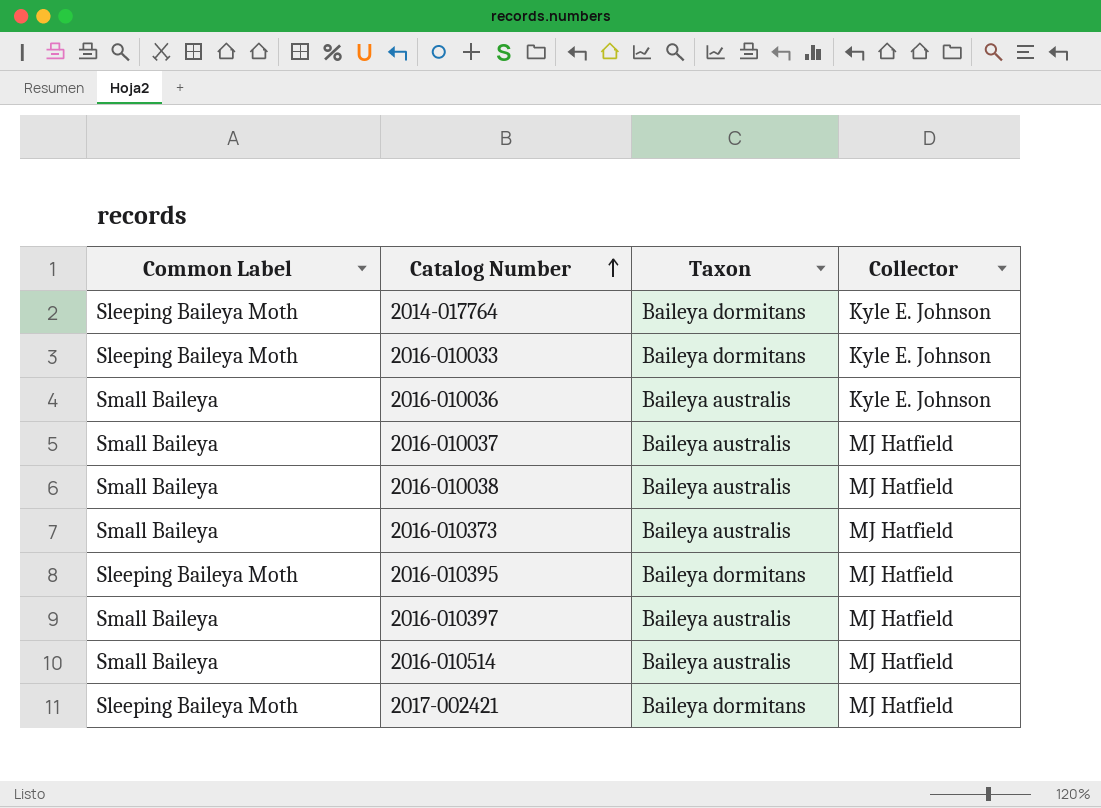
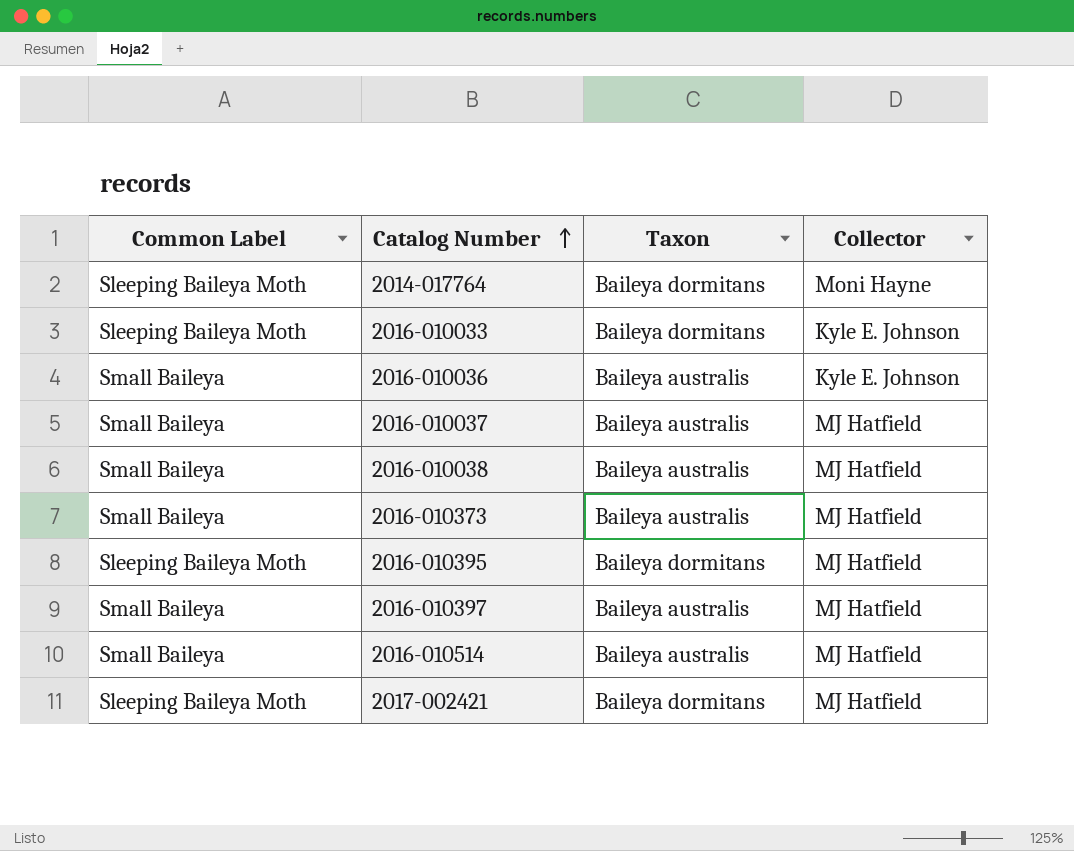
2014-017764 | Collector: Kyle E. Johnson -> Moni Hayne

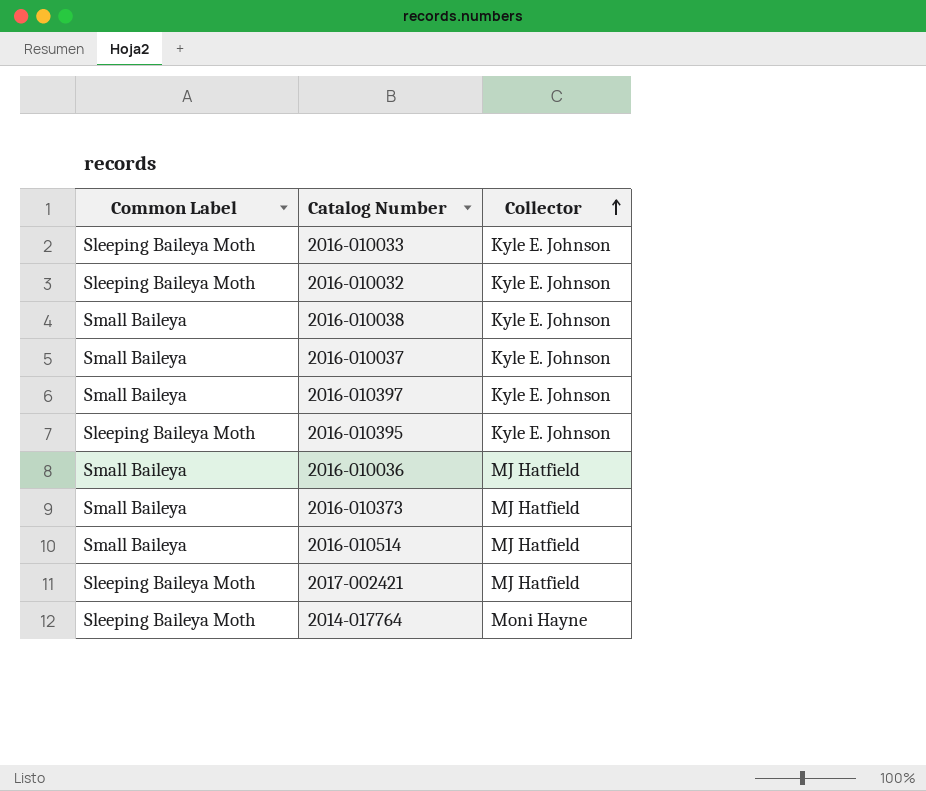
row order: Catalog Number ascending -> Collector ascending
column Taxon | position: 3 -> none
row 2016-010032: none -> Sleeping Baileya Moth | Kyle E. Johnson
2016-010038 | Collector: MJ Hatfield -> Kyle E. Johnson
2016-010037 | Collector: MJ Hatfield -> Kyle E. Johnson
2016-010397 | Collector: MJ Hatfield -> Kyle E. Johnson
2016-010395 | Collector: MJ Hatfield -> Kyle E. Johnson
2016-010036 | Collector: Kyle E. Johnson -> MJ Hatfield

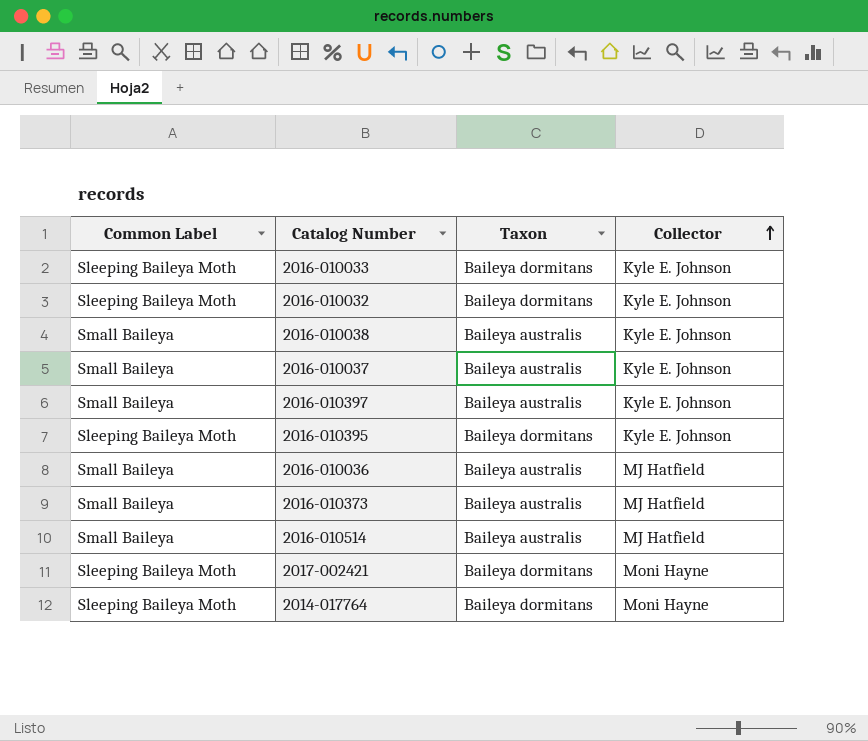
column Taxon | position: none -> 3
2017-002421 | Collector: MJ Hatfield -> Moni Hayne

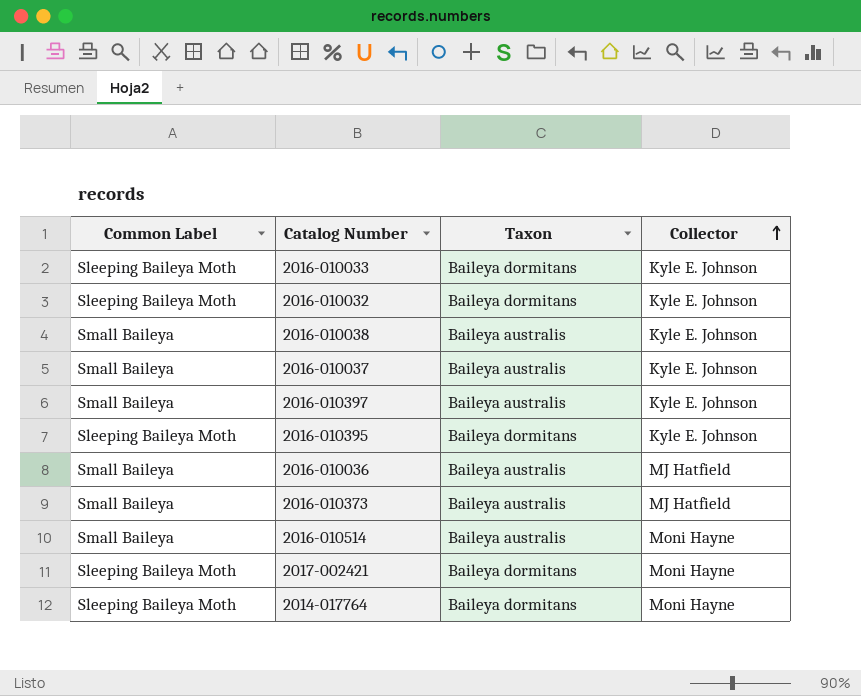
2016-010514 | Collector: MJ Hatfield -> Moni Hayne

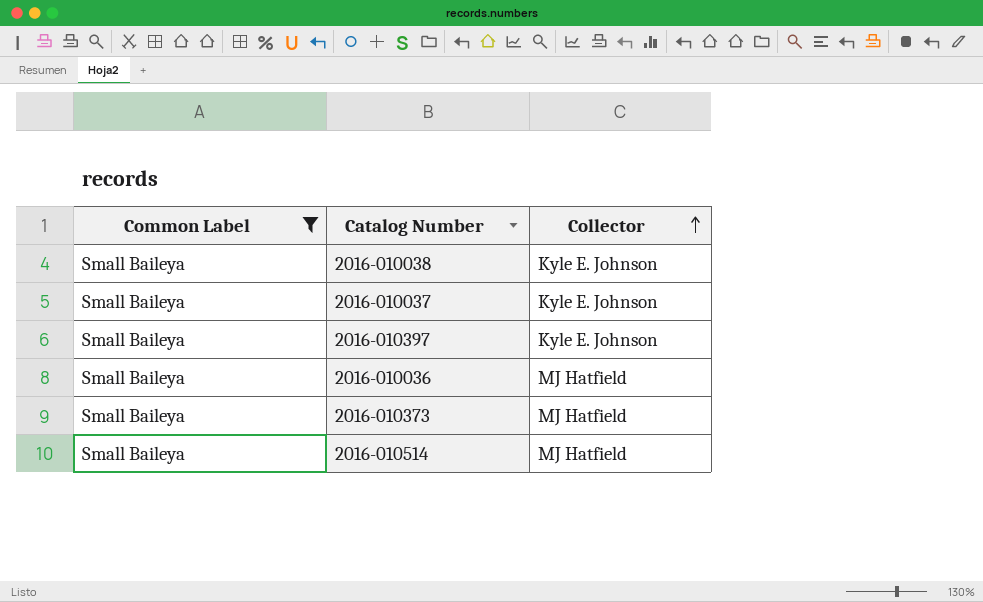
filter: none -> Common Label = Small Baileya
column Taxon | position: 3 -> none
2016-010514 | Collector: Moni Hayne -> MJ Hatfield

